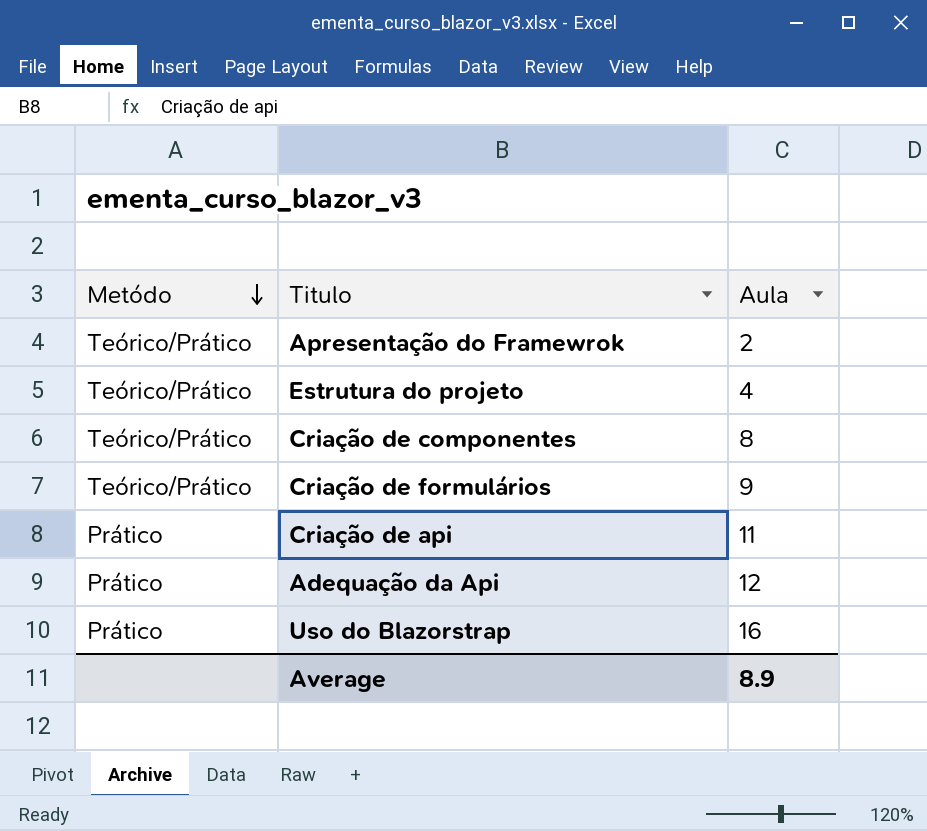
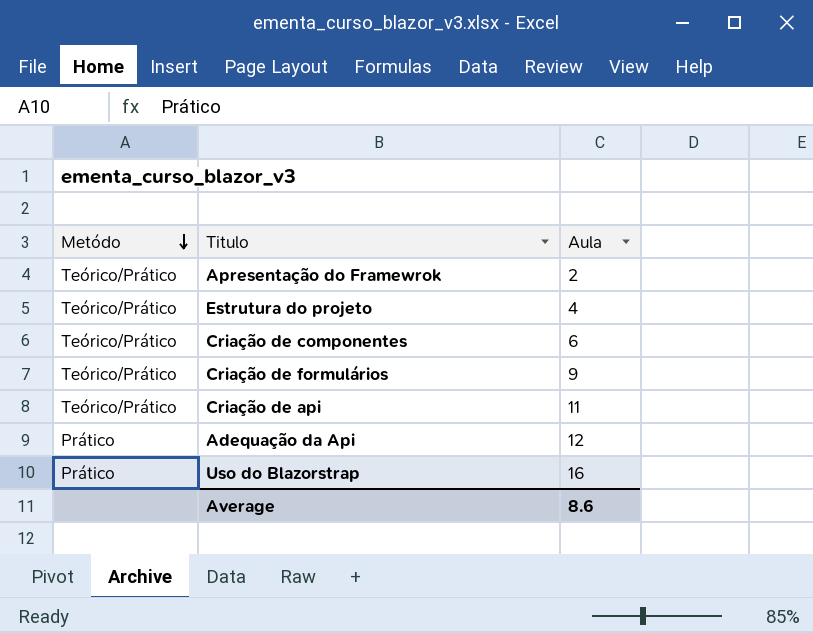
Criação de componentes | Aula: 8 -> 6
Criação de api | Metódo: Prático -> Teórico/Prático
Average | Aula: 8.9 -> 8.6

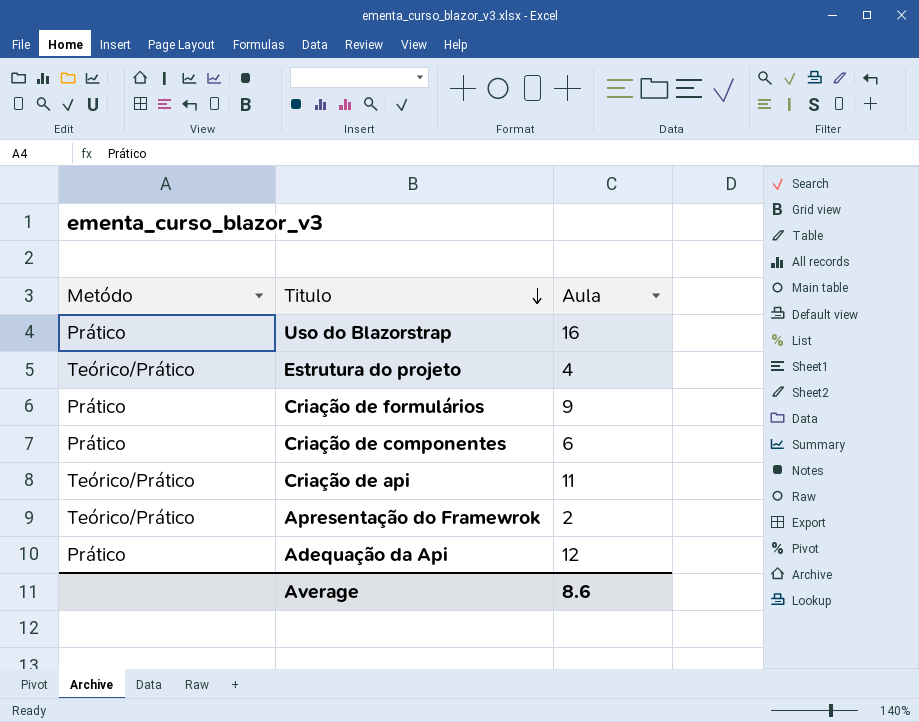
row order: Metódo descending -> Titulo descending
Criação de formulários | Metódo: Teórico/Prático -> Prático
Criação de componentes | Metódo: Teórico/Prático -> Prático

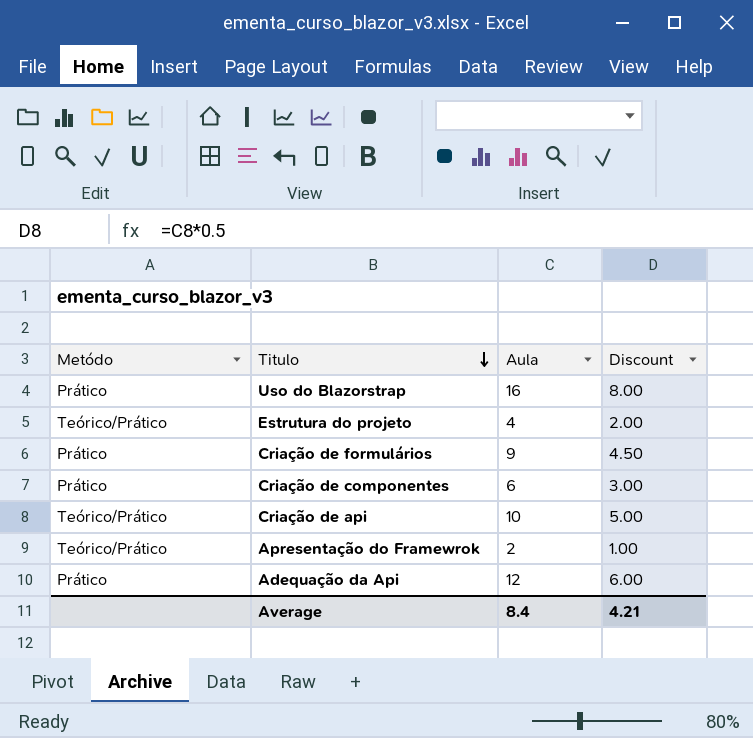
column Discount | formula: none -> [Aula] * 0.5
Criação de api | Aula: 11 -> 10
Average | Aula: 8.6 -> 8.4

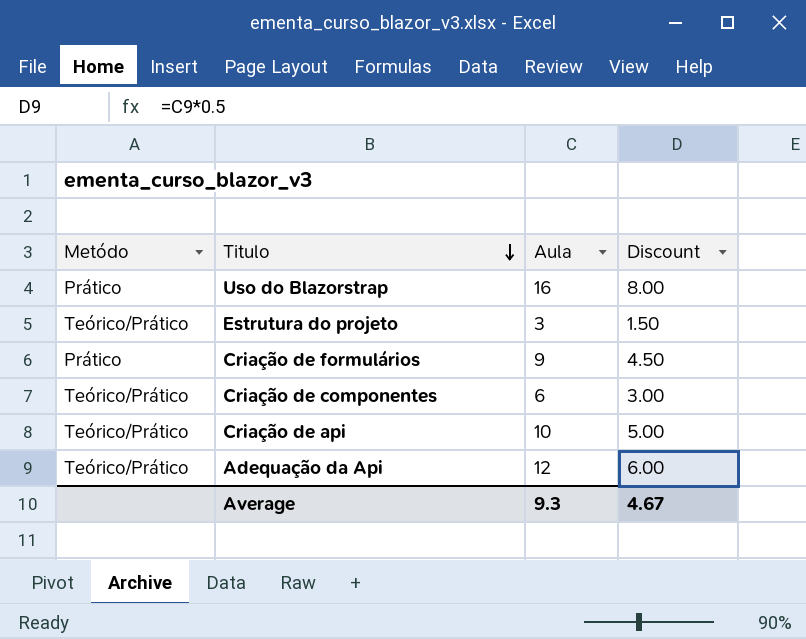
row Apresentação do Framewrok: Teórico/Prático | 2 | 1.00 -> none
Estrutura do projeto | Aula: 4 -> 3
Estrutura do projeto | Discount: 2.00 -> 1.50
Criação de componentes | Metódo: Prático -> Teórico/Prático
Adequação da Api | Metódo: Prático -> Teórico/Prático
Average | Aula: 8.4 -> 9.3
Average | Discount: 4.21 -> 4.67

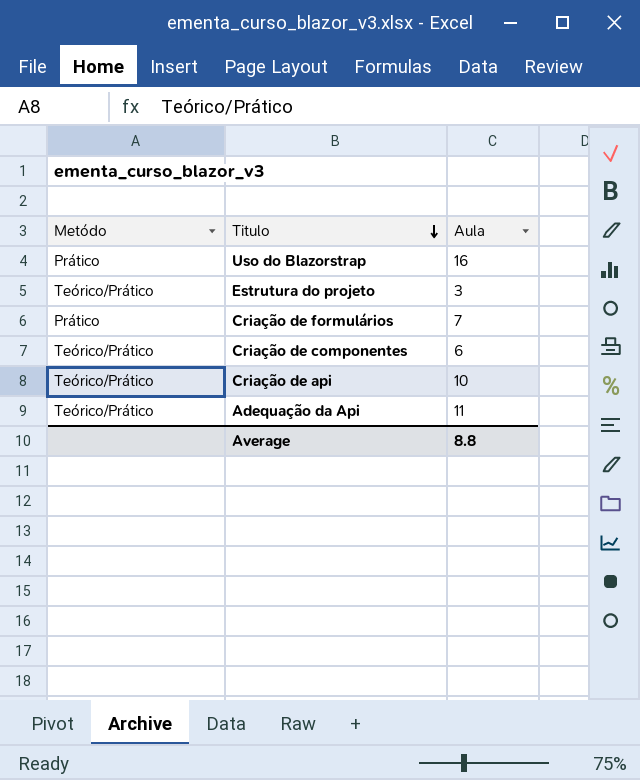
column Discount | formula: [Aula] * 0.5 -> none
Criação de formulários | Aula: 9 -> 7
Adequação da Api | Aula: 12 -> 11
Average | Aula: 9.3 -> 8.8

